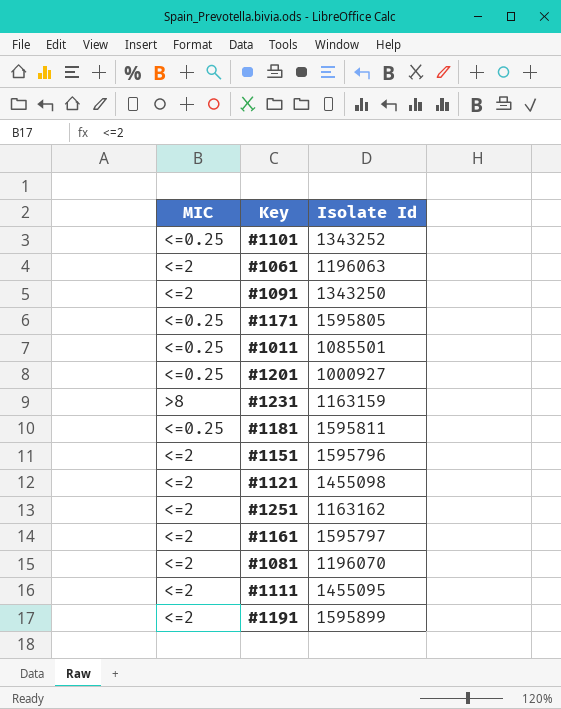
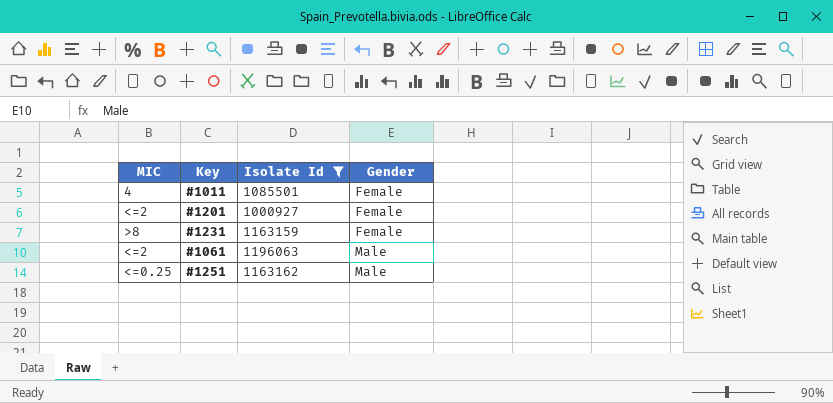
filter: none -> Isolate Id <= 1196063
row order: none -> Gender ascending
column Gender | position: none -> 4
#1011 | MIC: <=0.25 -> 4
#1201 | MIC: <=0.25 -> <=2
#1251 | MIC: <=2 -> <=0.25

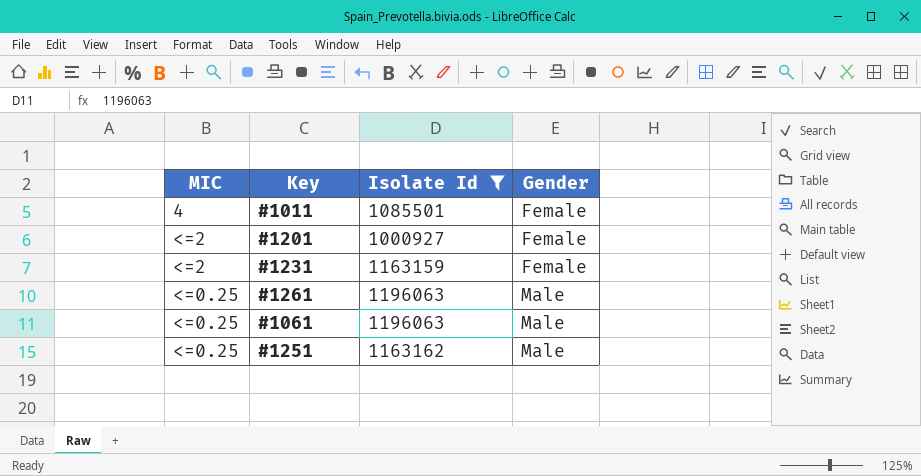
#1231 | MIC: >8 -> <=2
row #1261: none -> <=0.25 | 1196063 | Male
#1061 | MIC: <=2 -> <=0.25

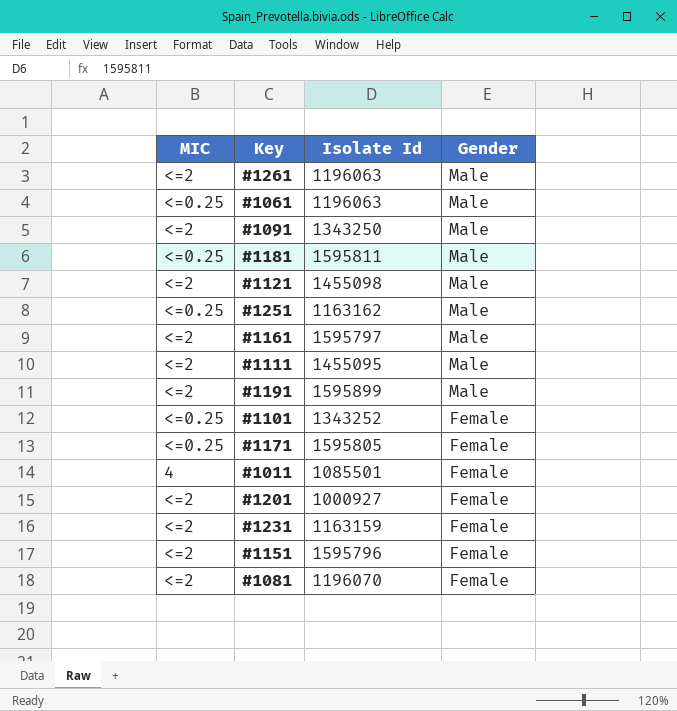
filter: Isolate Id <= 1196063 -> none
row order: Gender ascending -> Gender descending
#1261 | MIC: <=0.25 -> <=2

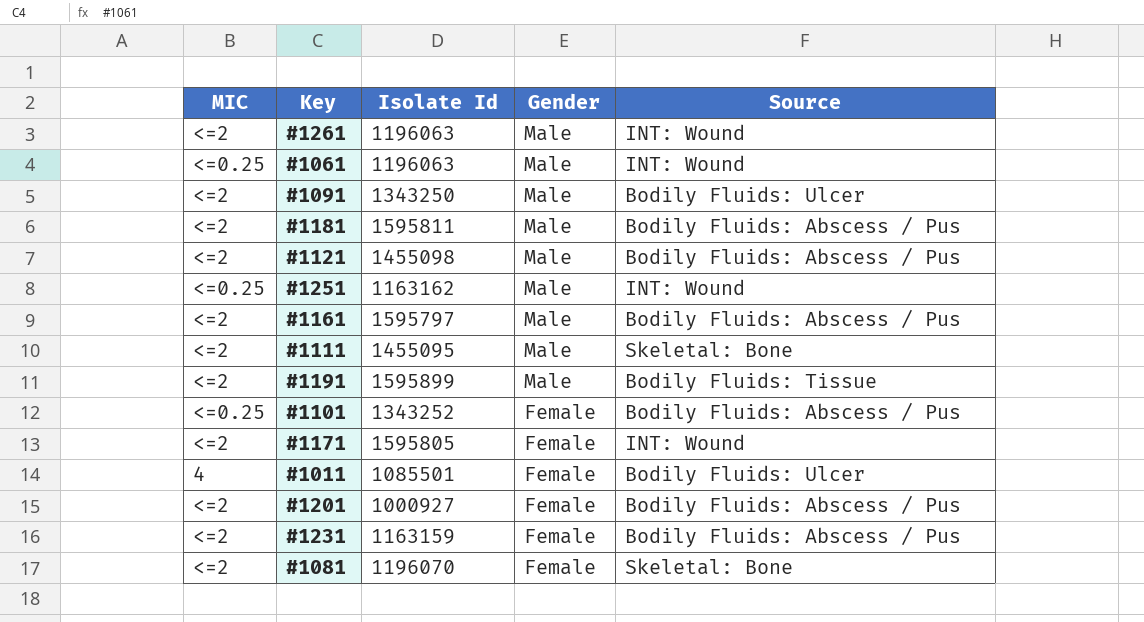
column Source | position: none -> 5
row #1151: <=2 | 1595796 | Female -> none
#1181 | MIC: <=0.25 -> <=2
#1171 | MIC: <=0.25 -> <=2

